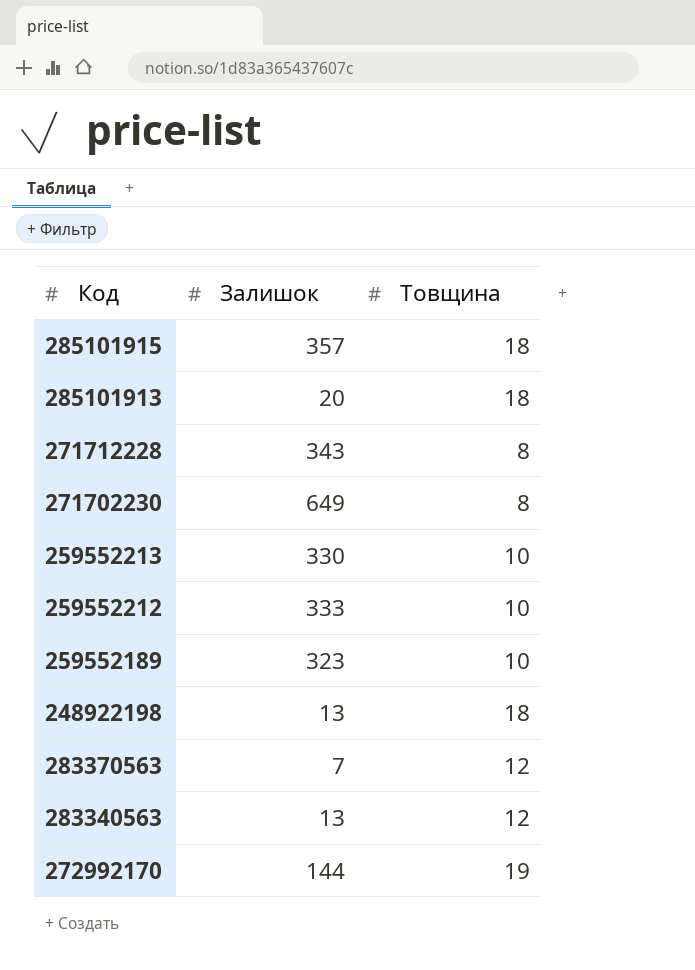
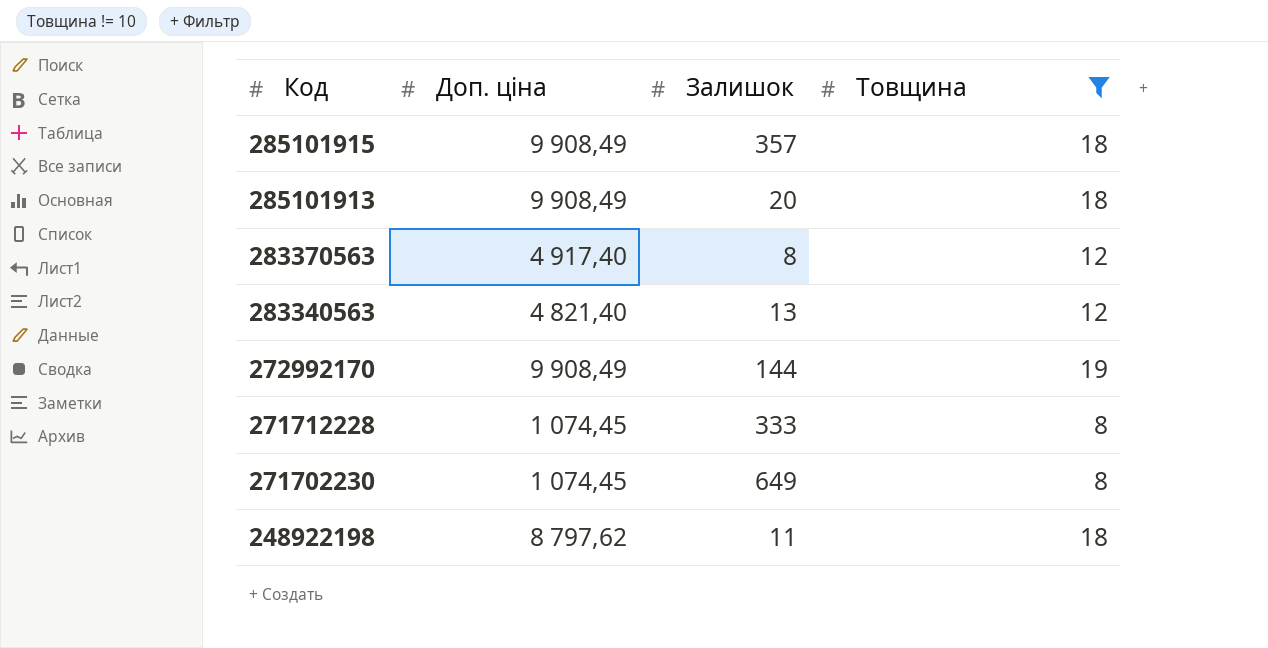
filter: none -> Товщина != 10
row order: none -> Код descending
column Доп. ціна | position: none -> 2
283370563 | Залишок: 7 -> 8
271712228 | Залишок: 343 -> 333
248922198 | Залишок: 13 -> 11

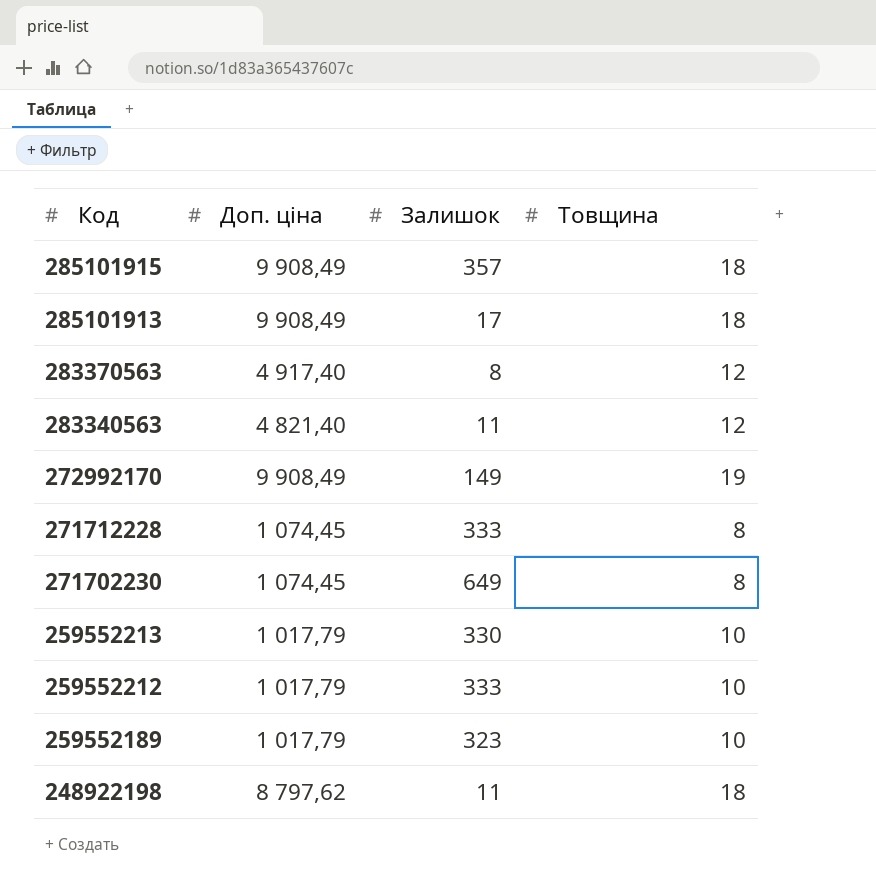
filter: Товщина != 10 -> none
285101913 | Залишок: 20 -> 17
283340563 | Залишок: 13 -> 11
272992170 | Залишок: 144 -> 149

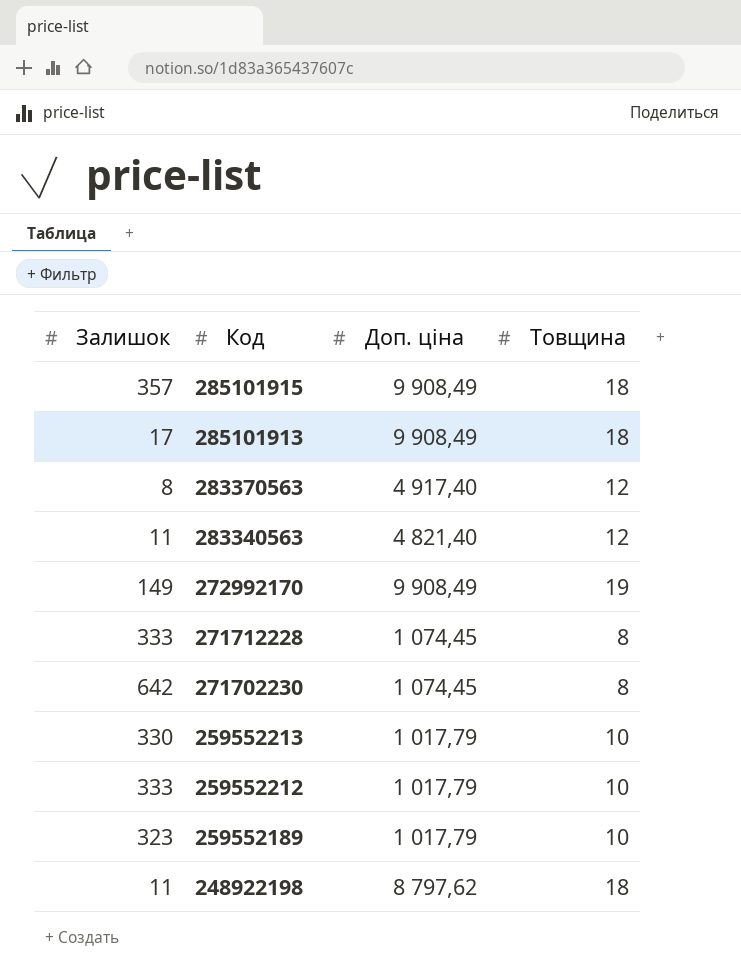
column Залишок | position: 3 -> 1
271702230 | Залишок: 649 -> 642

